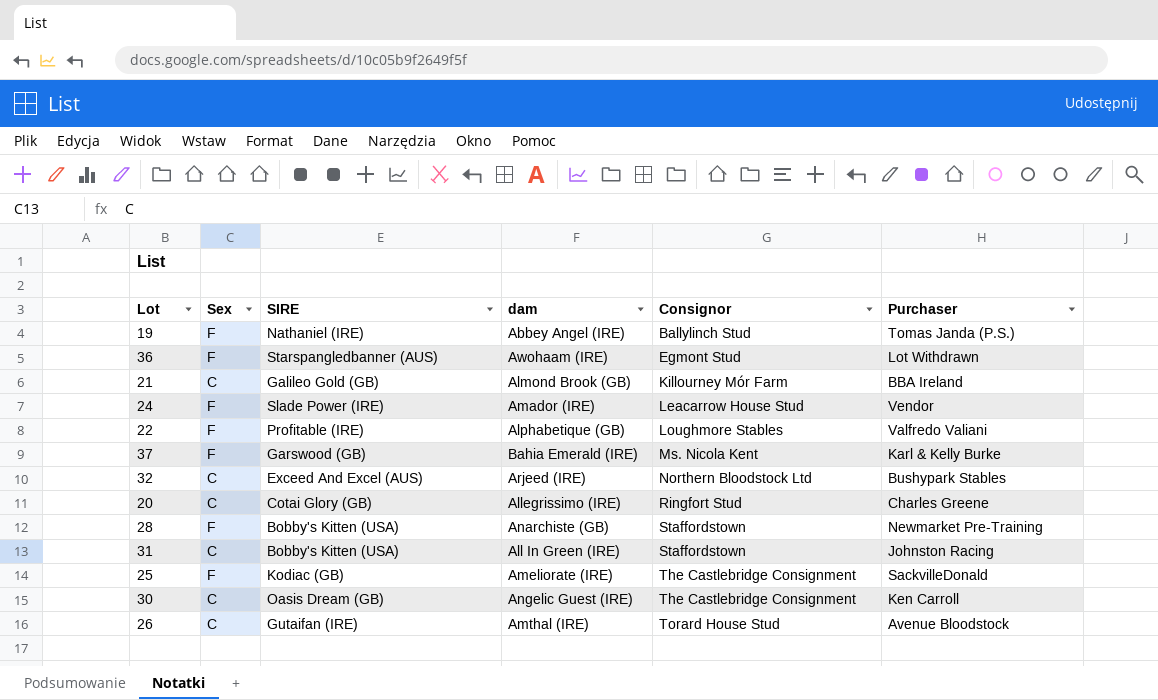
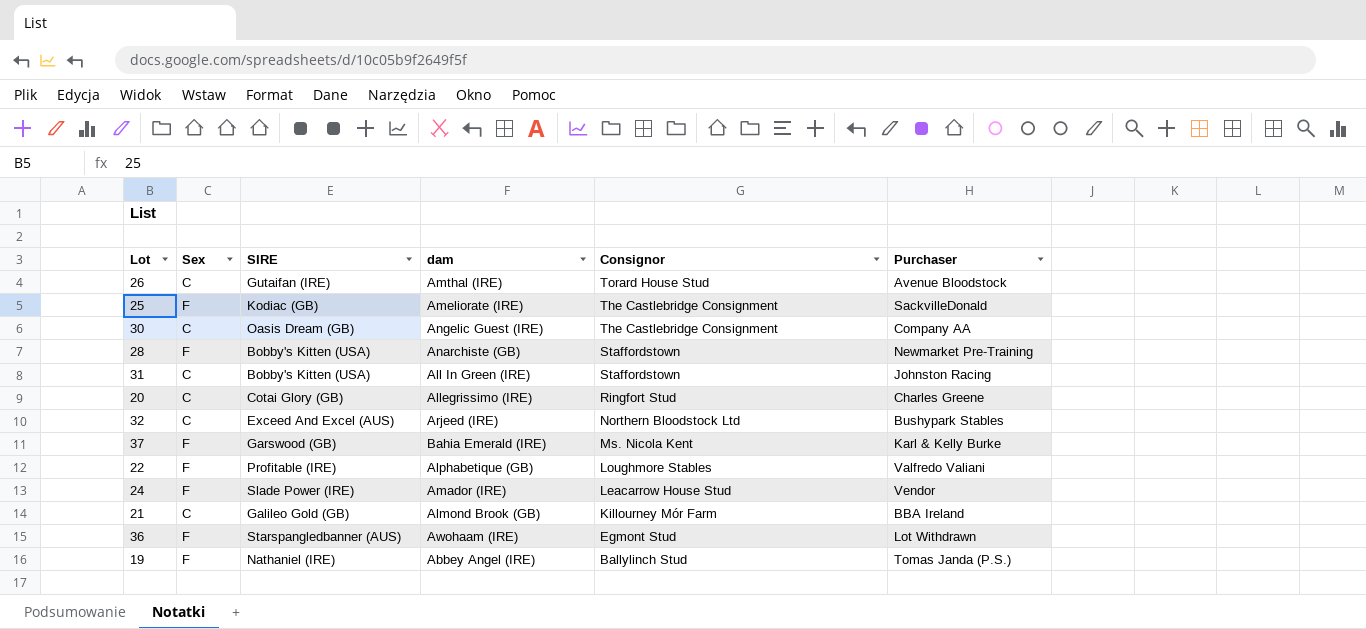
row order: Consignor ascending -> Consignor descending
30 | Purchaser: Ken Carroll -> Company AA

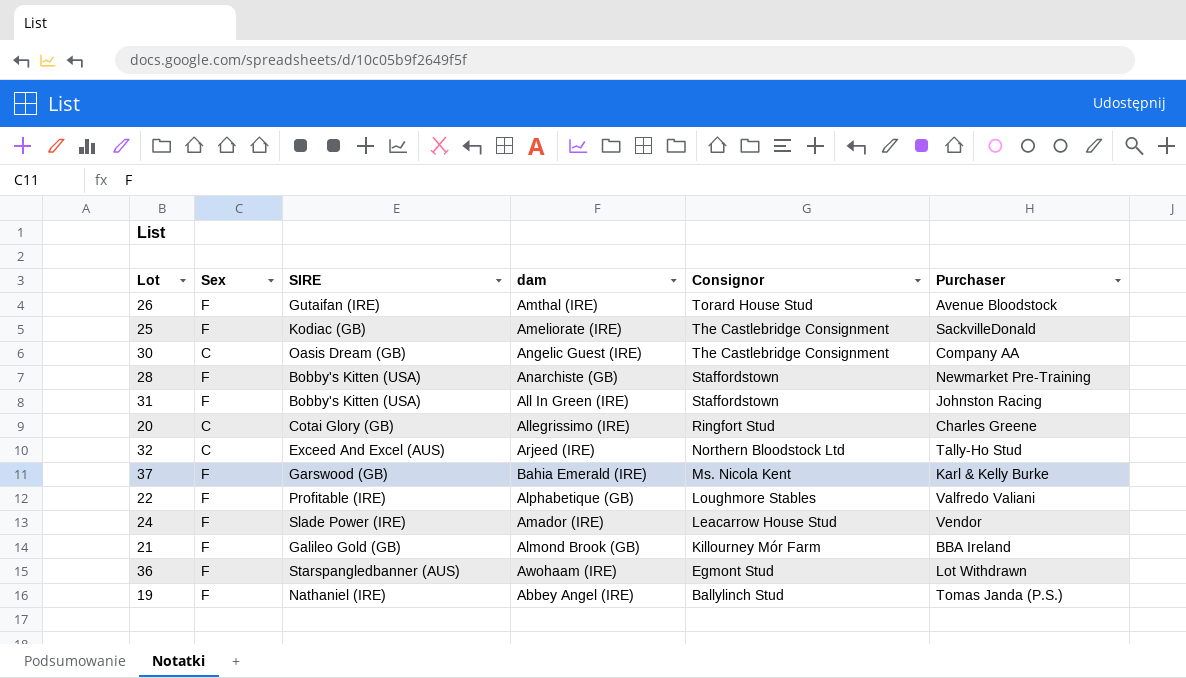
26 | Sex: C -> F
31 | Sex: C -> F
32 | Purchaser: Bushypark Stables -> Tally-Ho Stud
21 | Sex: C -> F

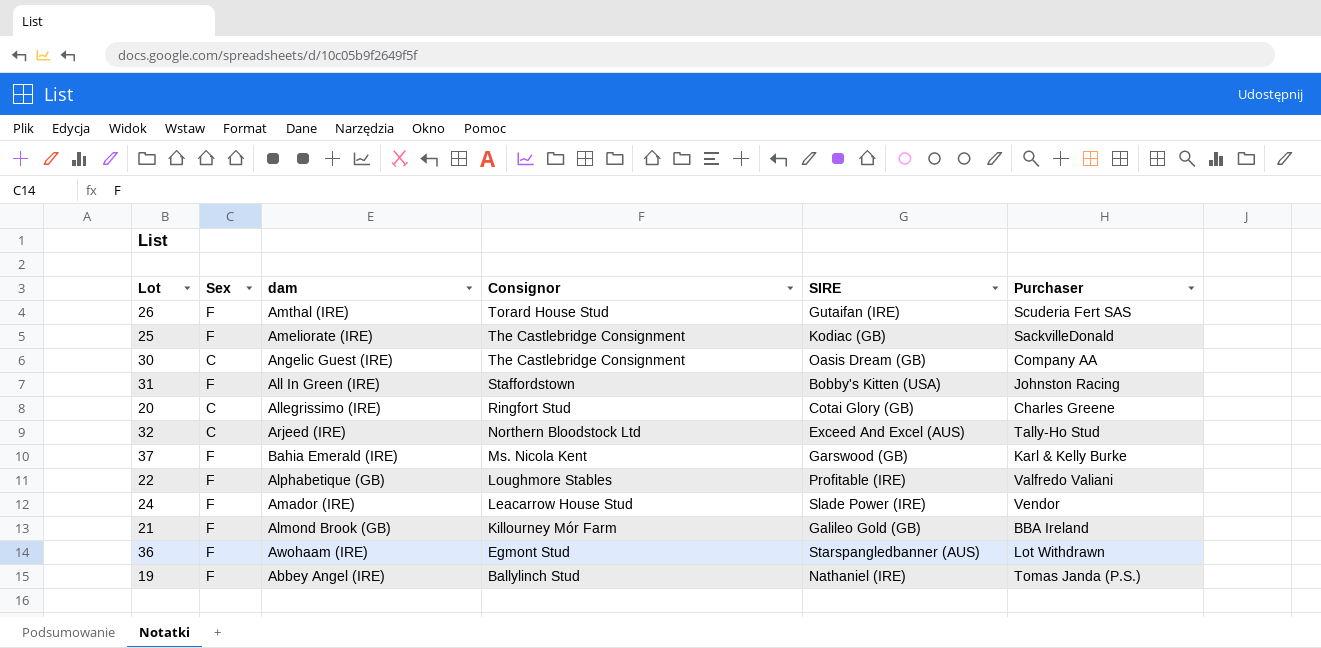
column SIRE | position: 3 -> 5
row 28: F | Bobby's Kitten (USA) | Anarchiste (GB) | Staffordstown | Newmarket Pre-Training -> none
26 | Purchaser: Avenue Bloodstock -> Scuderia Fert SAS

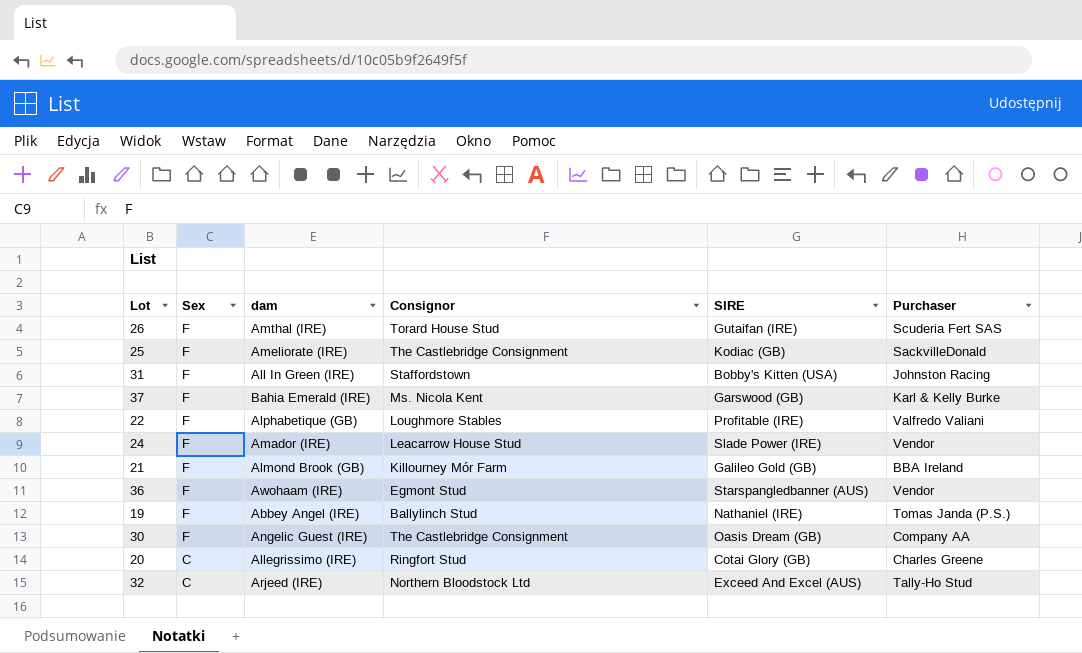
row order: Consignor descending -> Sex descending
36 | Purchaser: Lot Withdrawn -> Vendor
30 | Sex: C -> F

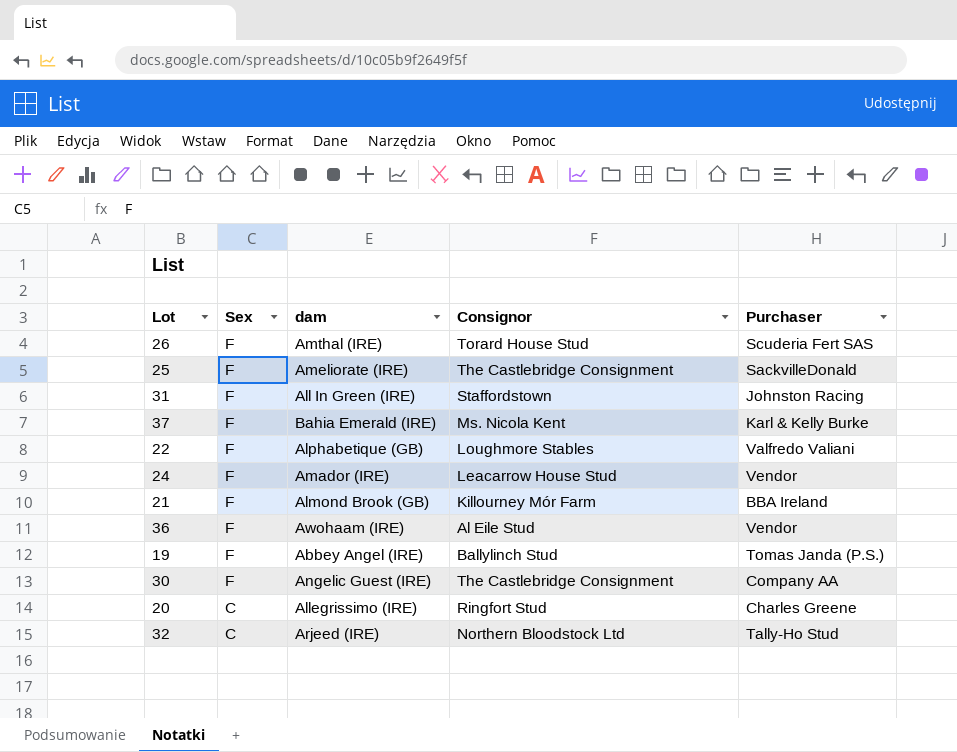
column SIRE | position: 5 -> none
36 | Consignor: Egmont Stud -> Al Eile Stud

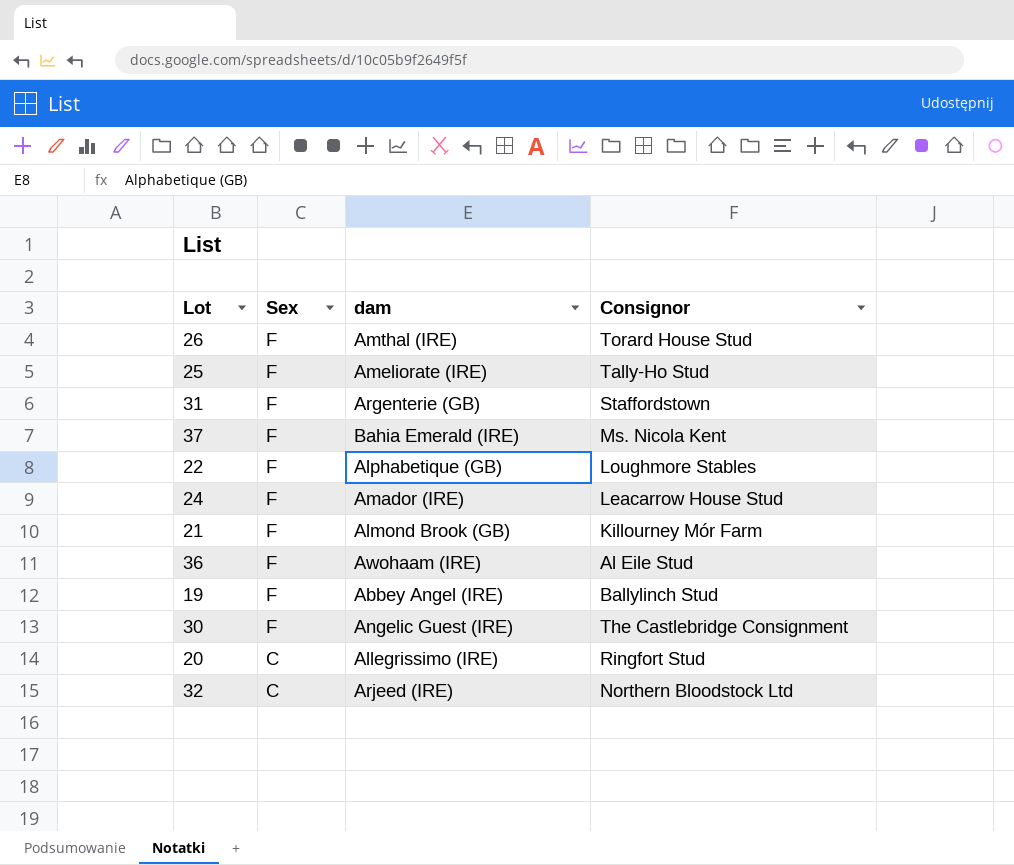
column Purchaser | position: 5 -> none
25 | Consignor: The Castlebridge Consignment -> Tally-Ho Stud
31 | dam: All In Green (IRE) -> Argenterie (GB)

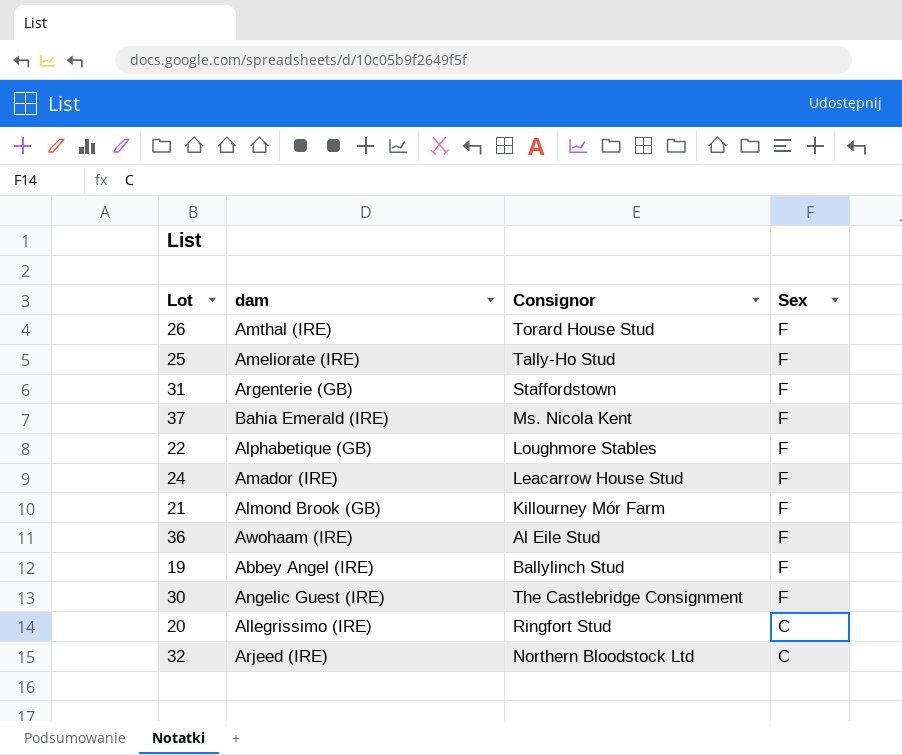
column Sex | position: 2 -> 4

